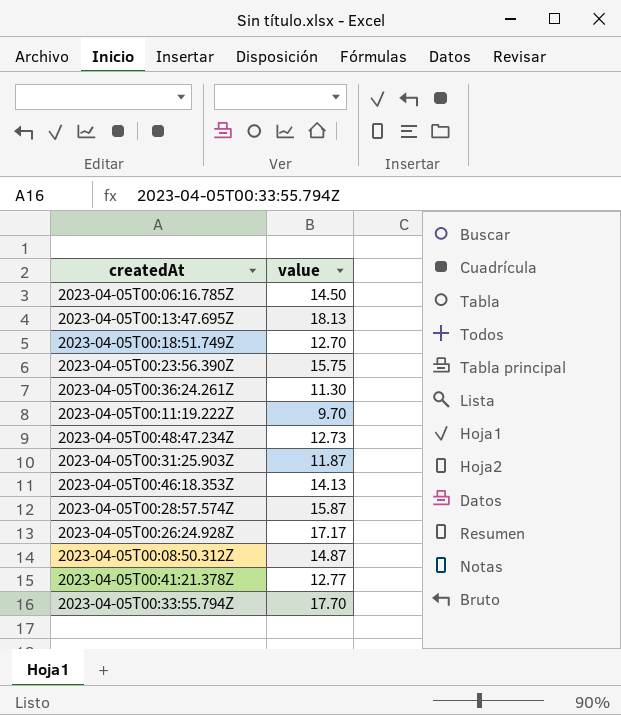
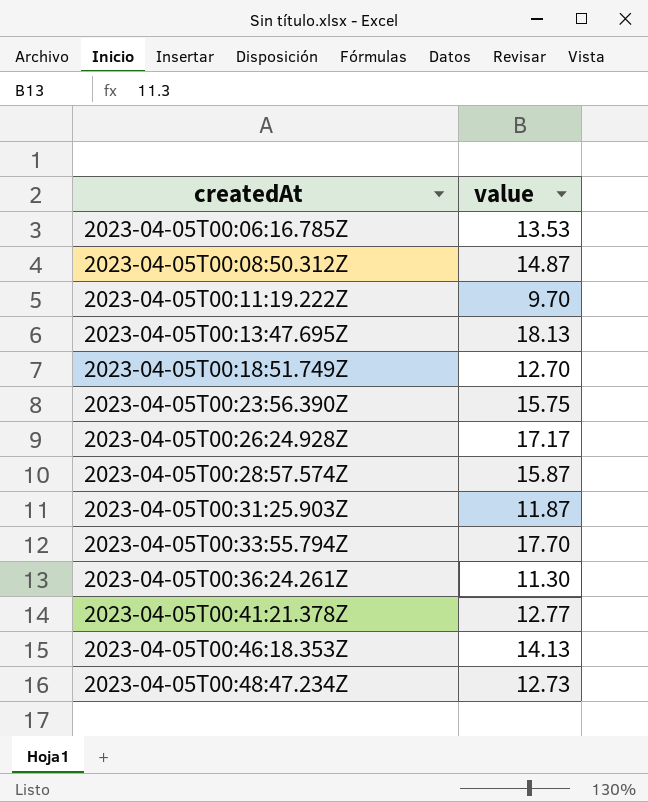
row order: none -> createdAt ascending
2023-04-05T00:06:16.785Z | value: 14.50 -> 13.53

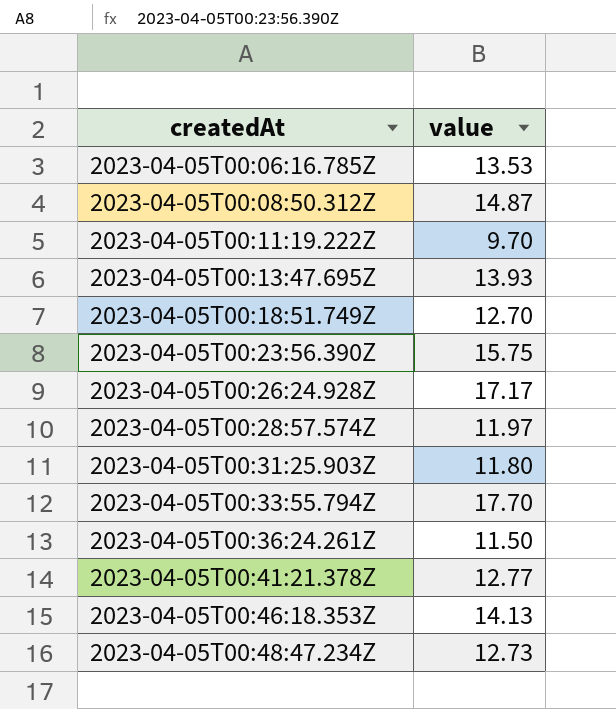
2023-04-05T00:13:47.695Z | value: 18.13 -> 13.93
2023-04-05T00:28:57.574Z | value: 15.87 -> 11.97
2023-04-05T00:31:25.903Z | value: 11.87 -> 11.80
2023-04-05T00:36:24.261Z | value: 11.30 -> 11.50

